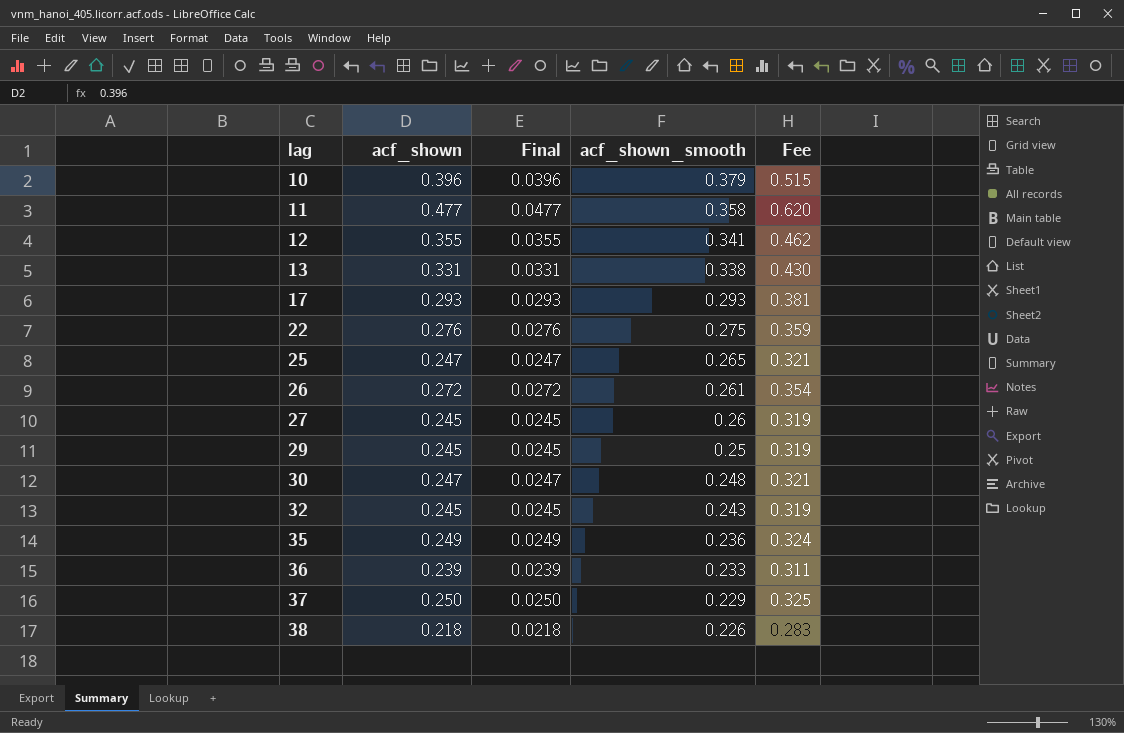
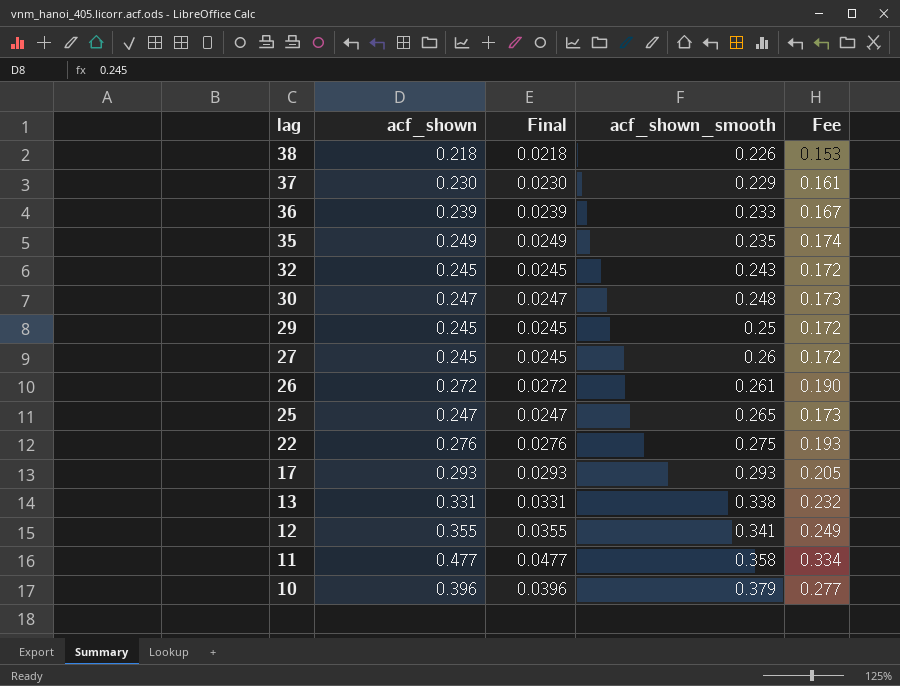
row order: lag ascending -> lag descending
column Fee | formula: [acf_shown] * 1.3 -> [acf_shown] * 0.7
37 | acf_shown: 0.250 -> 0.230
37 | Final: 0.0250 -> 0.0230
35 | acf_shown_smooth: 0.236 -> 0.235

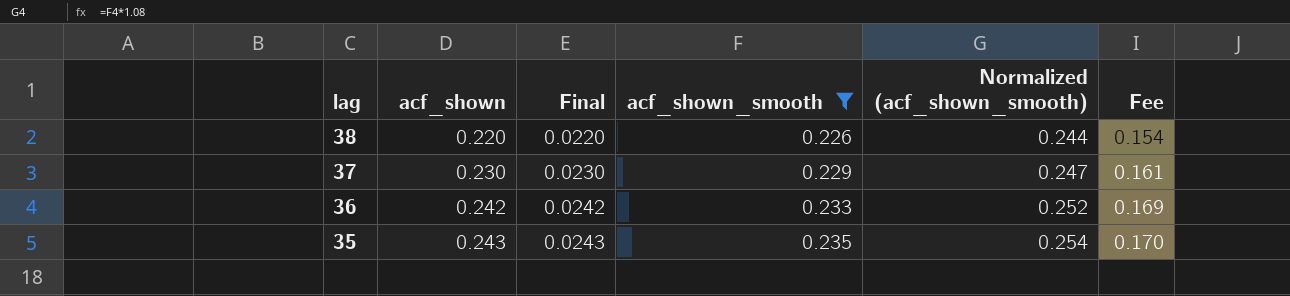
filter: none -> acf_shown_smooth <= 0.235
column Normalized (acf_shown_smooth) | formula: none -> [acf_shown_smooth] * 1.08
38 | acf_shown: 0.218 -> 0.220
38 | Final: 0.0218 -> 0.0220
38 | Fee: 0.153 -> 0.154
36 | acf_shown: 0.239 -> 0.242
36 | Final: 0.0239 -> 0.0242
36 | Fee: 0.167 -> 0.169
35 | acf_shown: 0.249 -> 0.243
35 | Final: 0.0249 -> 0.0243
35 | Fee: 0.174 -> 0.170

